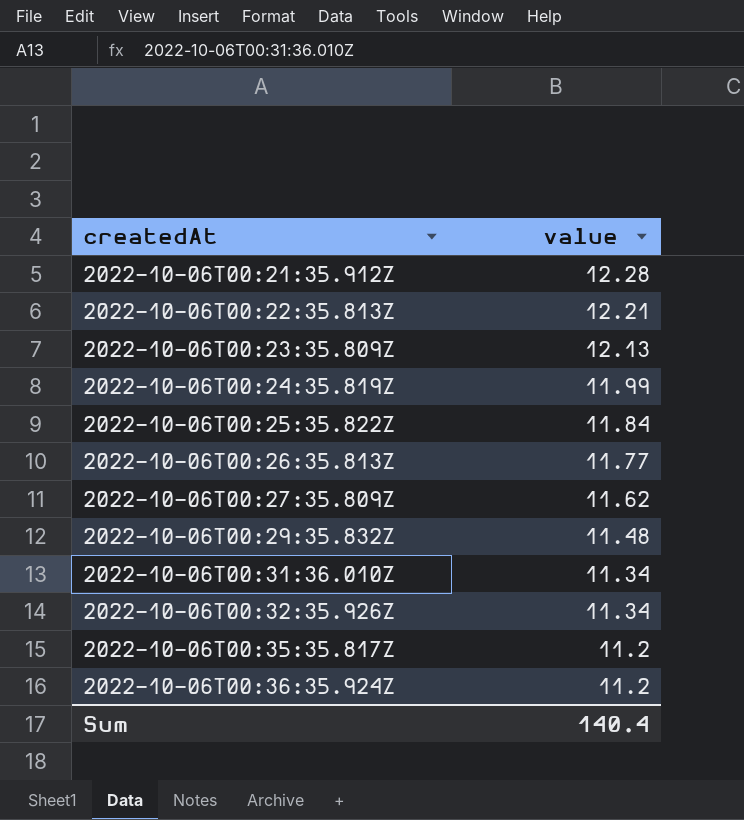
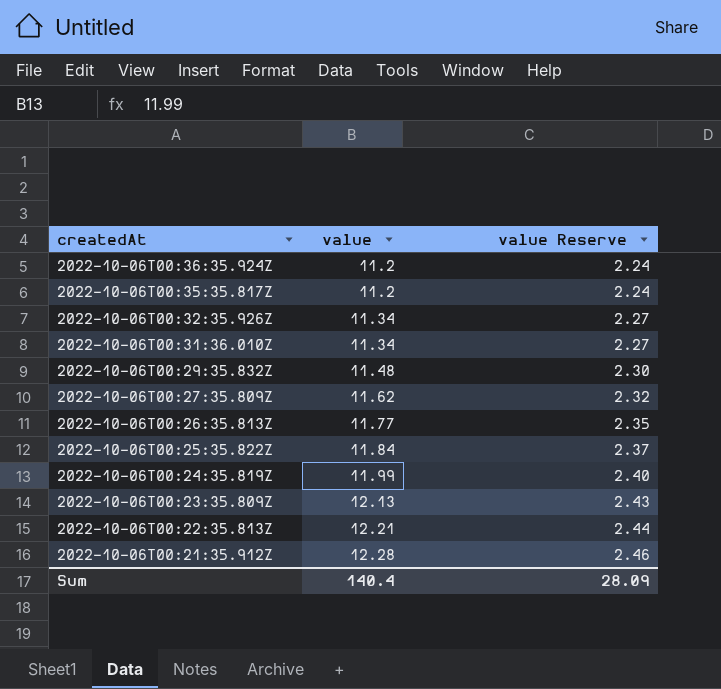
row order: createdAt ascending -> createdAt descending
column value Reserve | formula: none -> [value] * 0.2

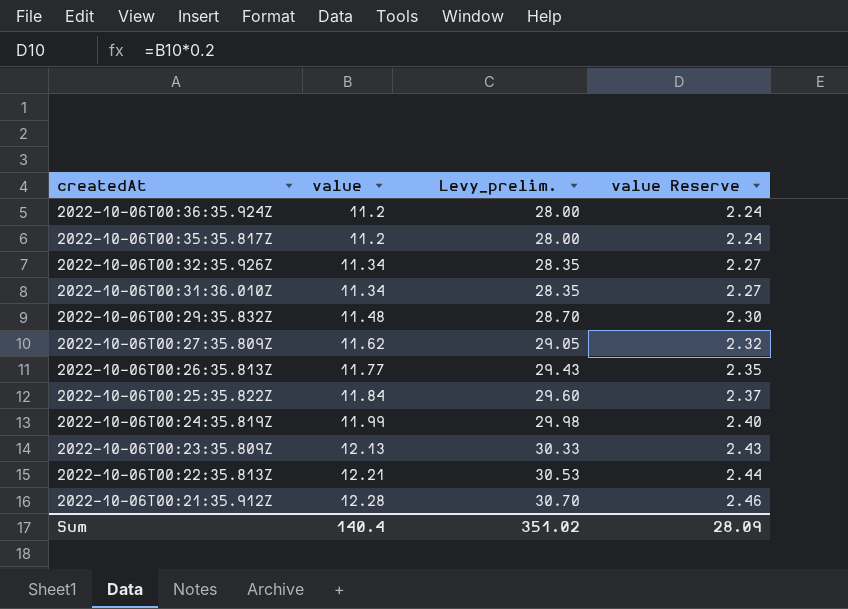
column Levy_prelim. | formula: none -> [value] * 2.5

